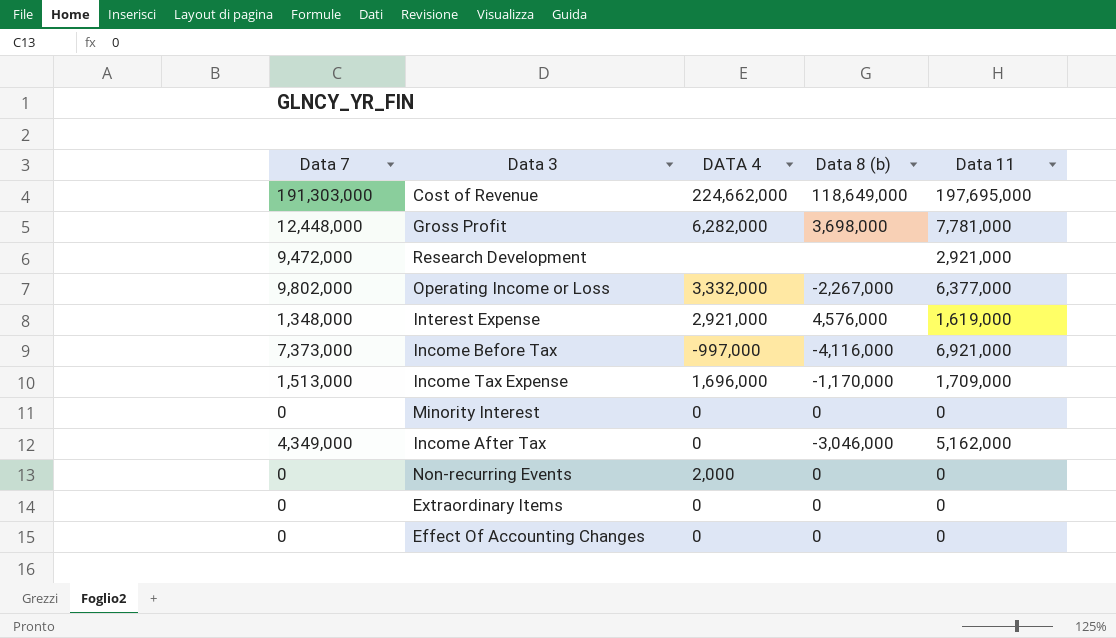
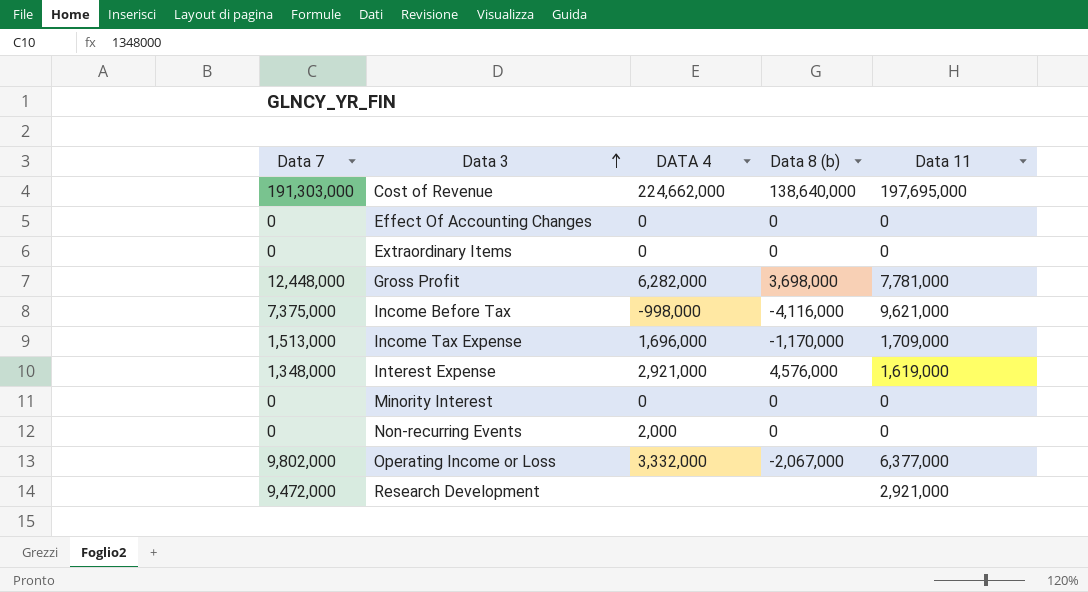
row order: none -> Data 3 ascending
row Income After Tax: 4,349,000 | 0 | -3,046,000 | 5,162,000 -> none
Cost of Revenue | Data 8 (b): 118,649,000 -> 138,640,000
Income Before Tax | Data 7: 7,373,000 -> 7,375,000
Income Before Tax | DATA 4: -997,000 -> -998,000
Income Before Tax | Data 11: 6,921,000 -> 9,621,000
Operating Income or Loss | Data 8 (b): -2,267,000 -> -2,067,000

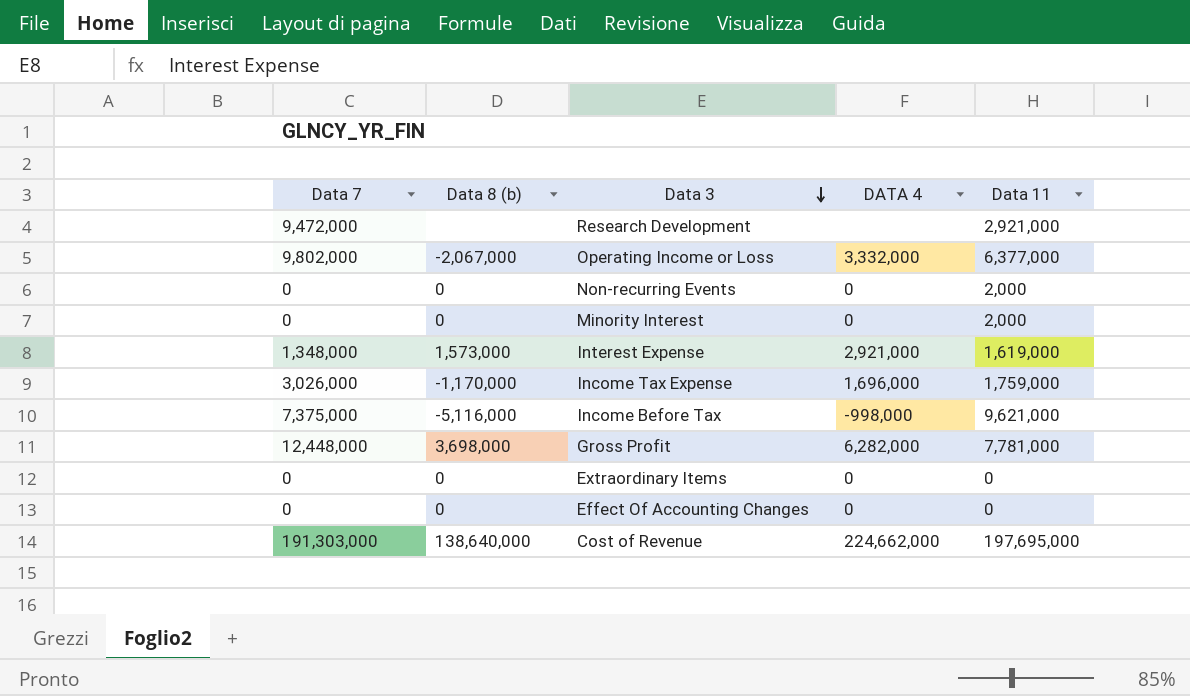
row order: Data 3 ascending -> Data 3 descending
column Data 8 (b) | position: 4 -> 2
Non-recurring Events | DATA 4: 2,000 -> 0
Non-recurring Events | Data 11: 0 -> 2,000
Minority Interest | Data 11: 0 -> 2,000
Interest Expense | Data 8 (b): 4,576,000 -> 1,573,000
Income Tax Expense | Data 7: 1,513,000 -> 3,026,000
Income Tax Expense | Data 11: 1,709,000 -> 1,759,000
Income Before Tax | Data 8 (b): -4,116,000 -> -5,116,000

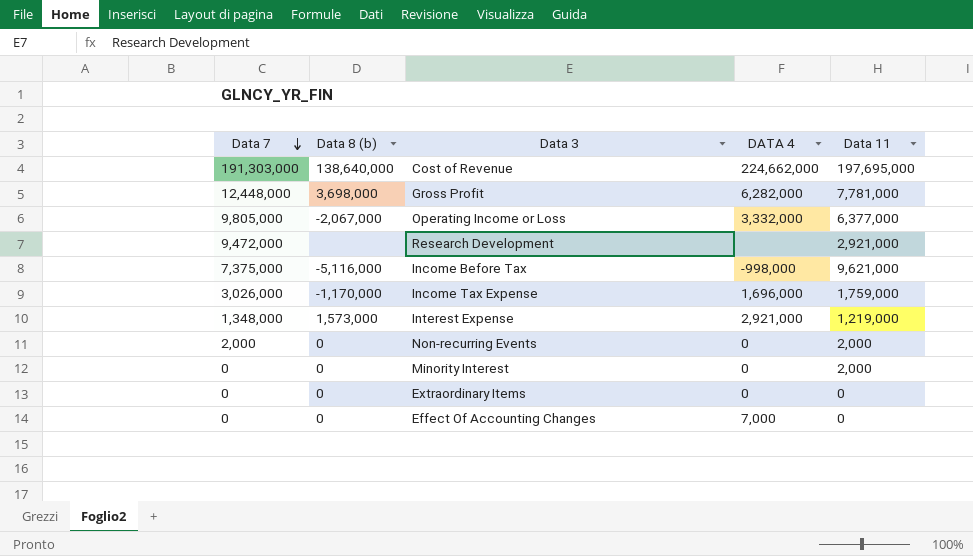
row order: Data 3 descending -> Data 7 descending
Operating Income or Loss | Data 7: 9,802,000 -> 9,805,000
Interest Expense | Data 11: 1,619,000 -> 1,219,000
Non-recurring Events | Data 7: 0 -> 2,000
Effect Of Accounting Changes | DATA 4: 0 -> 7,000

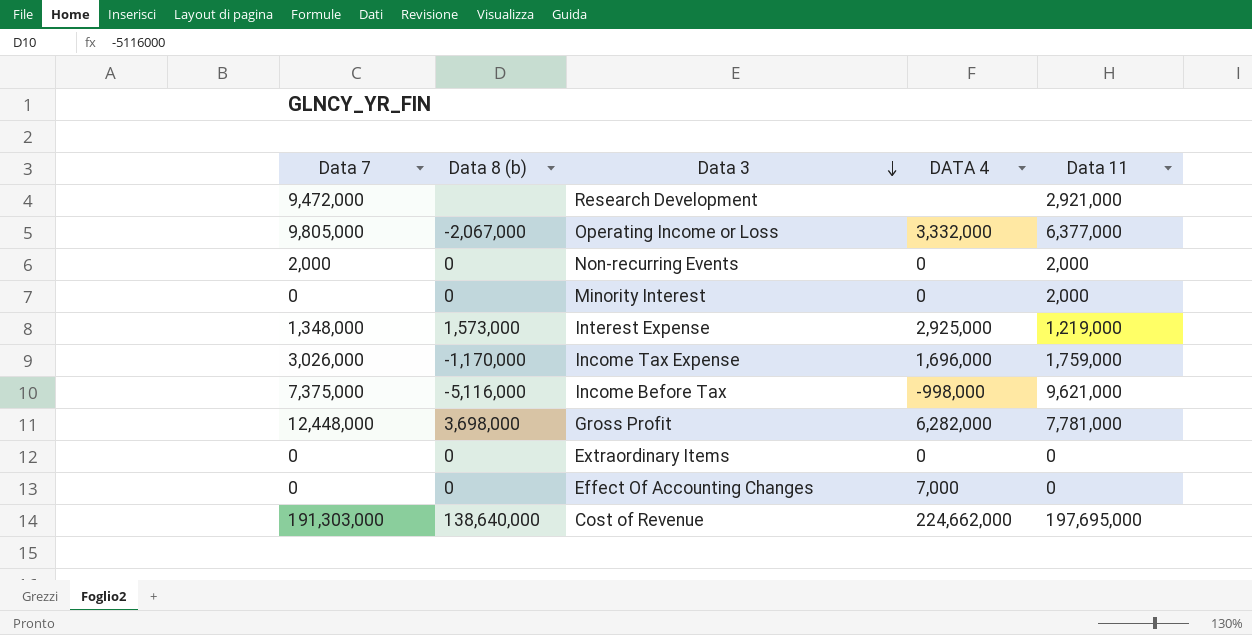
row order: Data 7 descending -> Data 3 descending
Interest Expense | DATA 4: 2,921,000 -> 2,925,000

